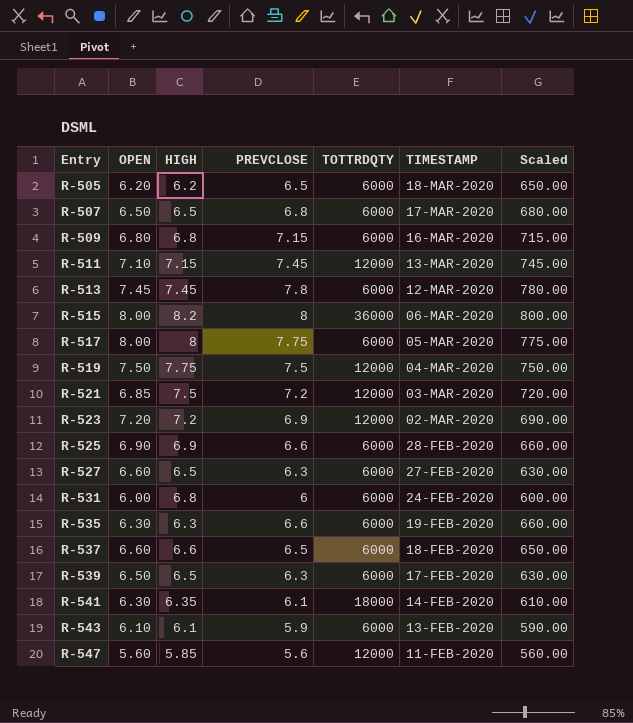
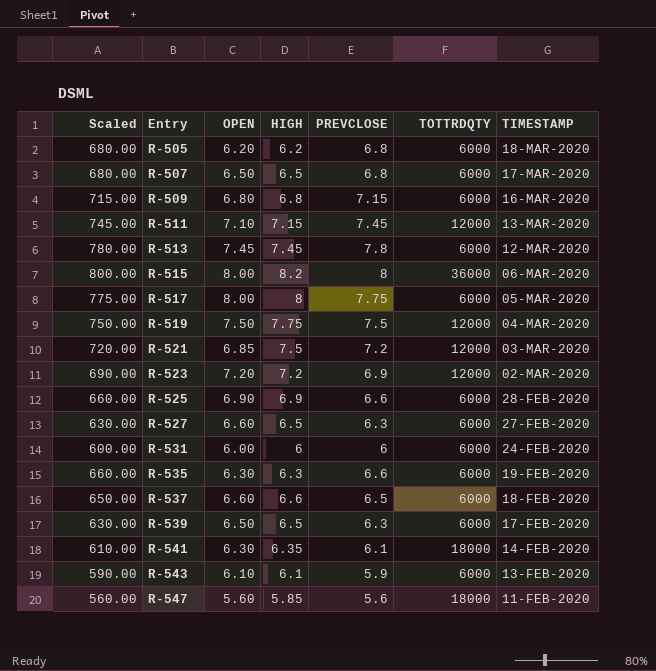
column Scaled | position: 7 -> 1
R-505 | Scaled: 650.00 -> 680.00
R-505 | PREVCLOSE: 6.5 -> 6.8
R-531 | HIGH: 6.8 -> 6
R-547 | TOTTRDQTY: 12000 -> 18000

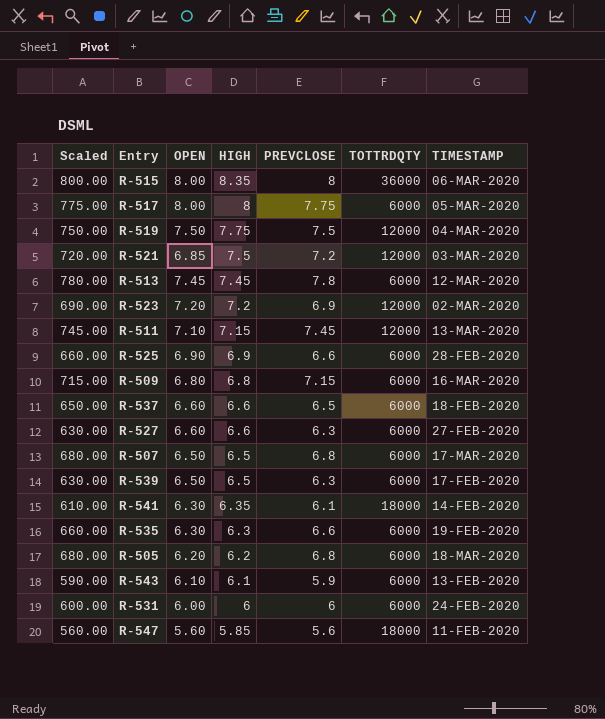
row order: Entry ascending -> HIGH descending
R-515 | HIGH: 8.2 -> 8.35
R-527 | HIGH: 6.5 -> 6.6

